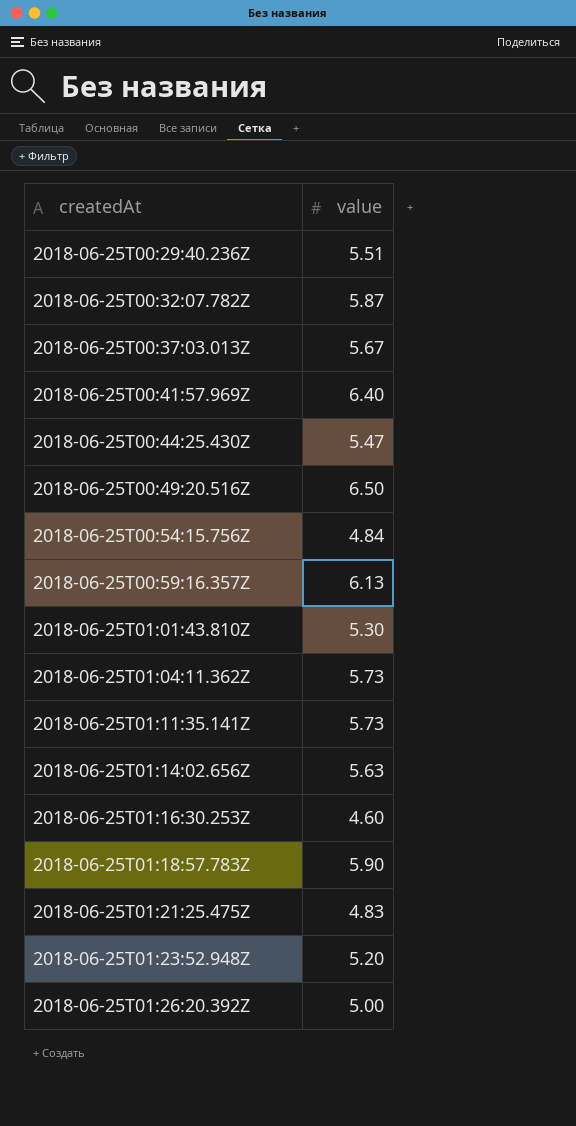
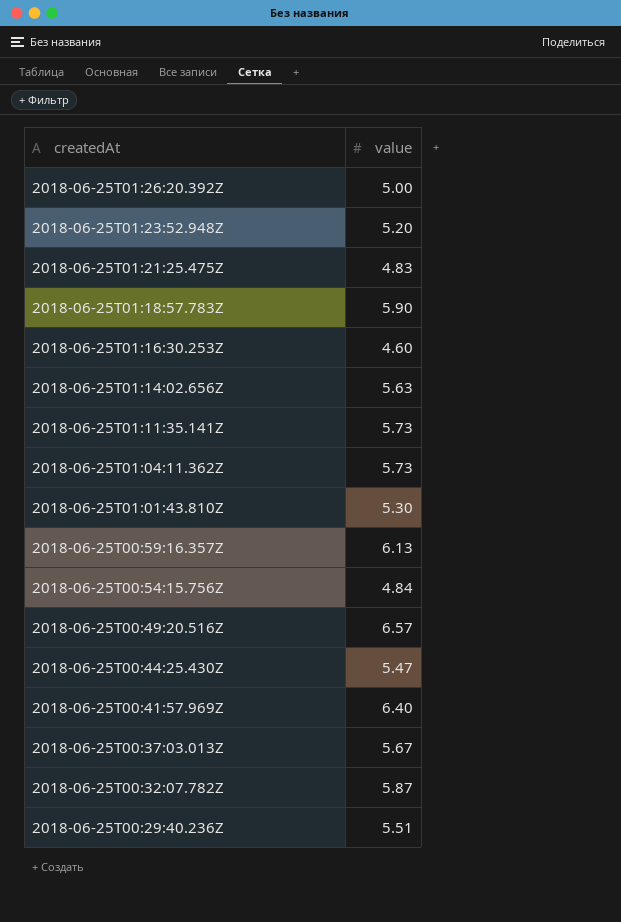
row order: createdAt ascending -> createdAt descending
2018-06-25T00:49:20.516Z | value: 6.50 -> 6.57

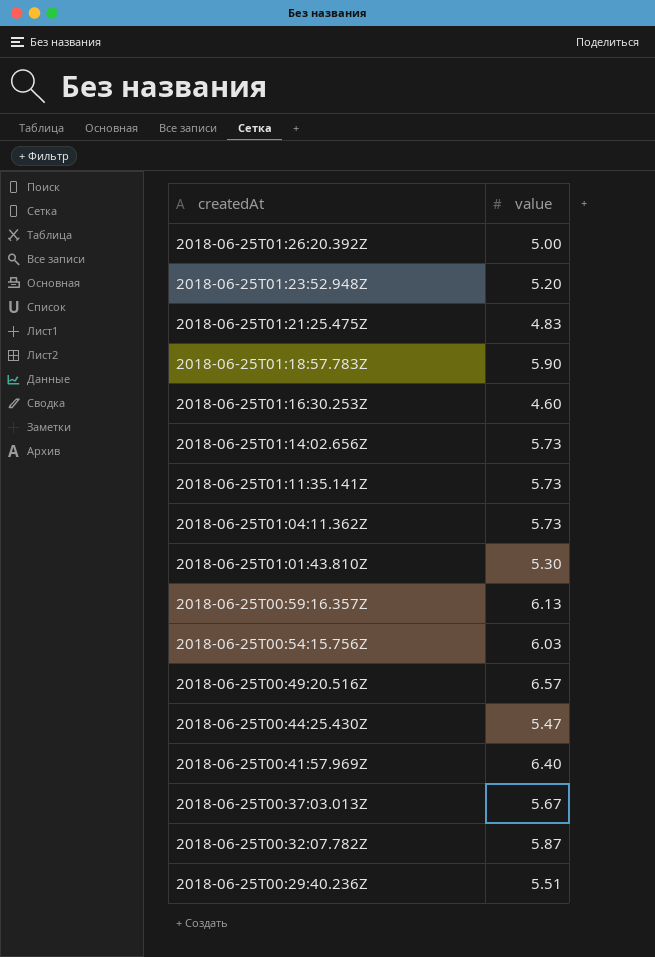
2018-06-25T01:14:02.656Z | value: 5.63 -> 5.73
2018-06-25T00:54:15.756Z | value: 4.84 -> 6.03

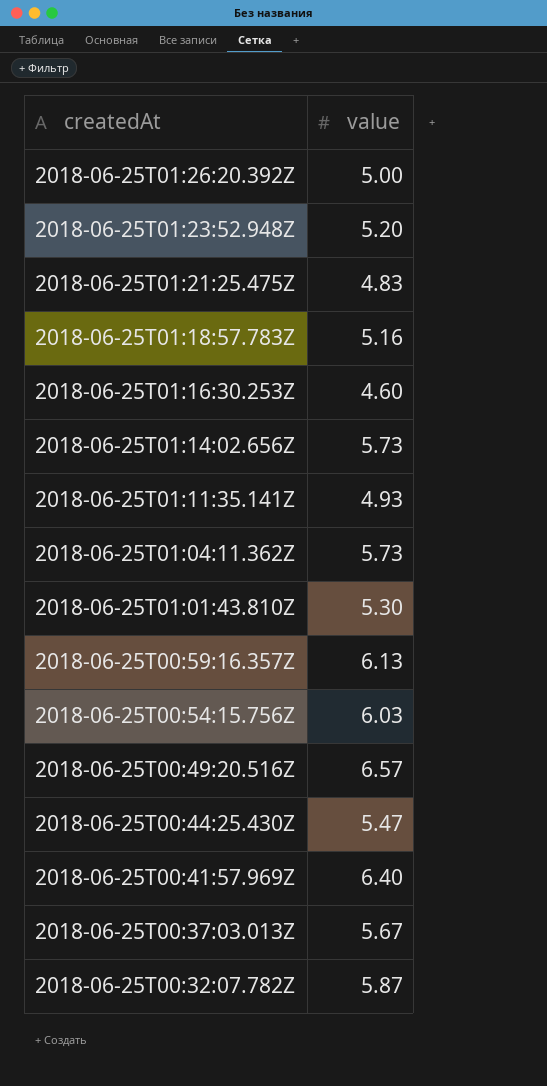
row 2018-06-25T00:29:40.236Z: 5.51 -> none
2018-06-25T01:18:57.783Z | value: 5.90 -> 5.16
2018-06-25T01:11:35.141Z | value: 5.73 -> 4.93

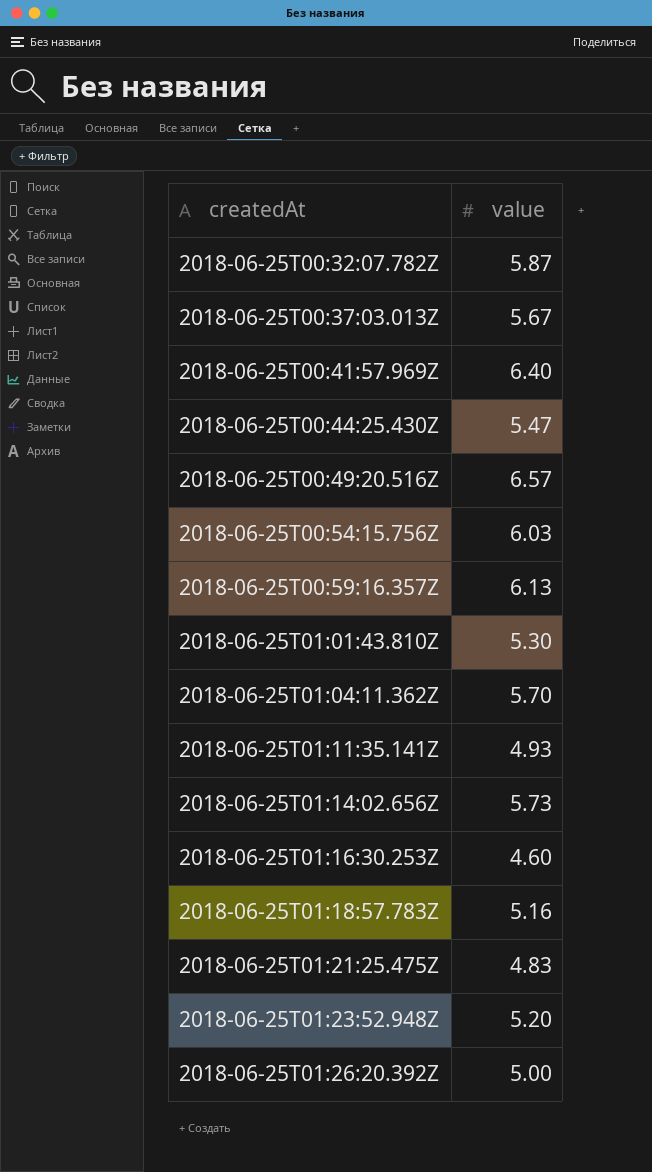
row order: createdAt descending -> createdAt ascending
2018-06-25T01:04:11.362Z | value: 5.73 -> 5.70

